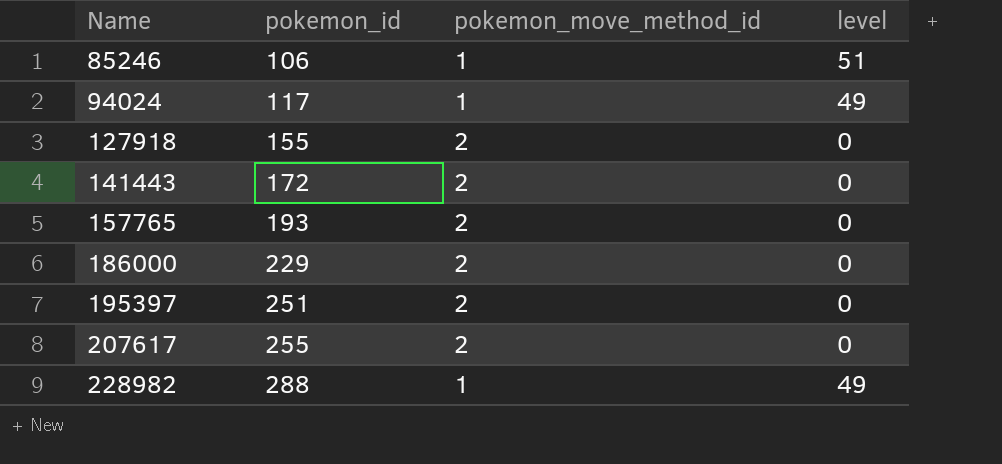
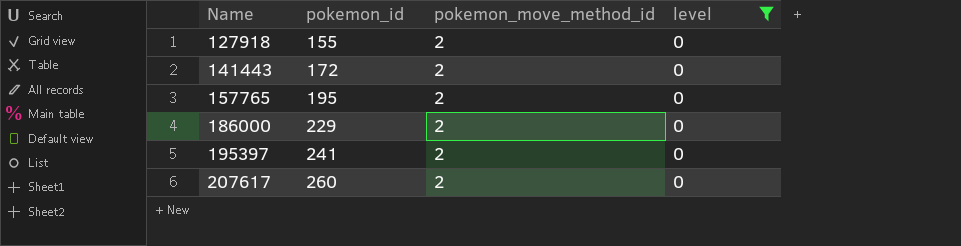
filter: none -> level = 0
157765 | pokemon_id: 193 -> 195
195397 | pokemon_id: 251 -> 241
207617 | pokemon_id: 255 -> 260

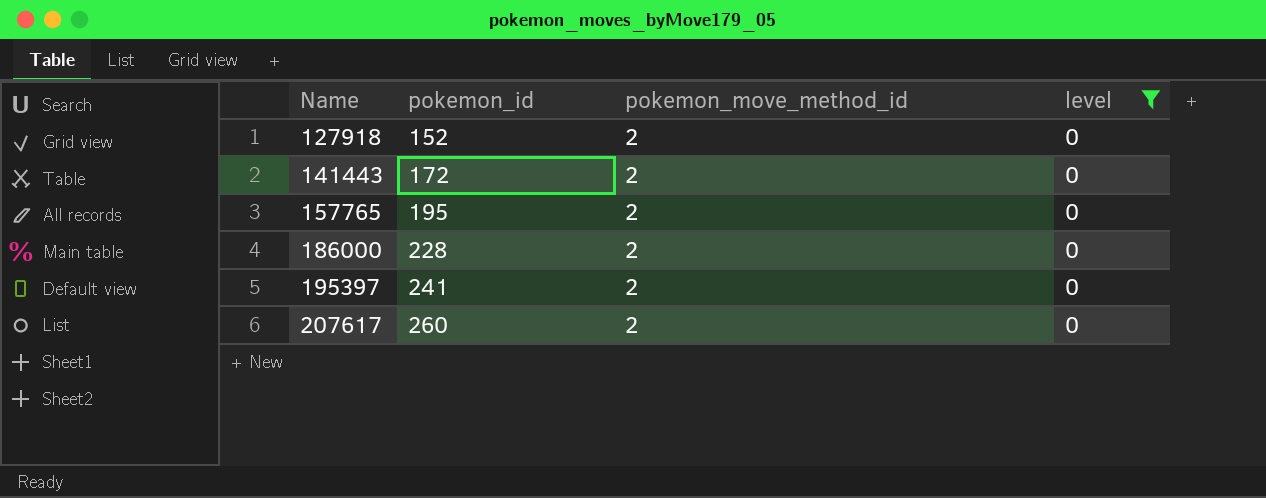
127918 | pokemon_id: 155 -> 152
186000 | pokemon_id: 229 -> 228

